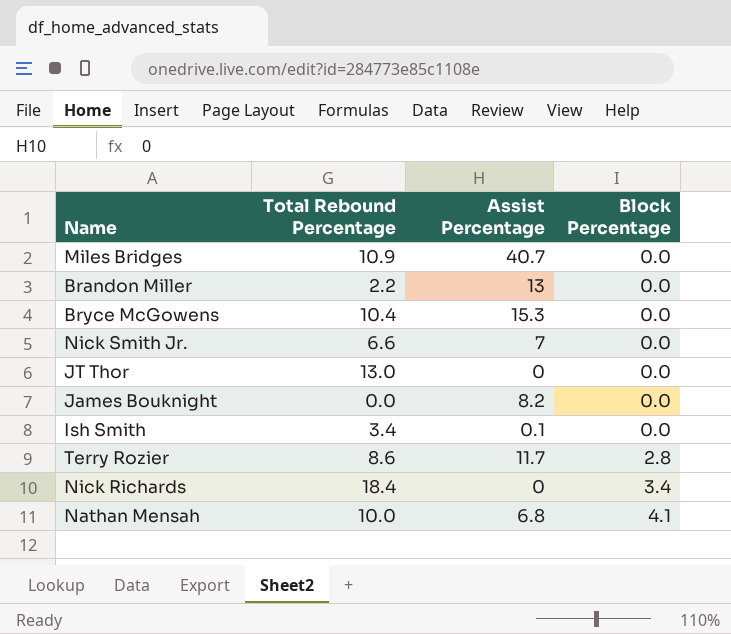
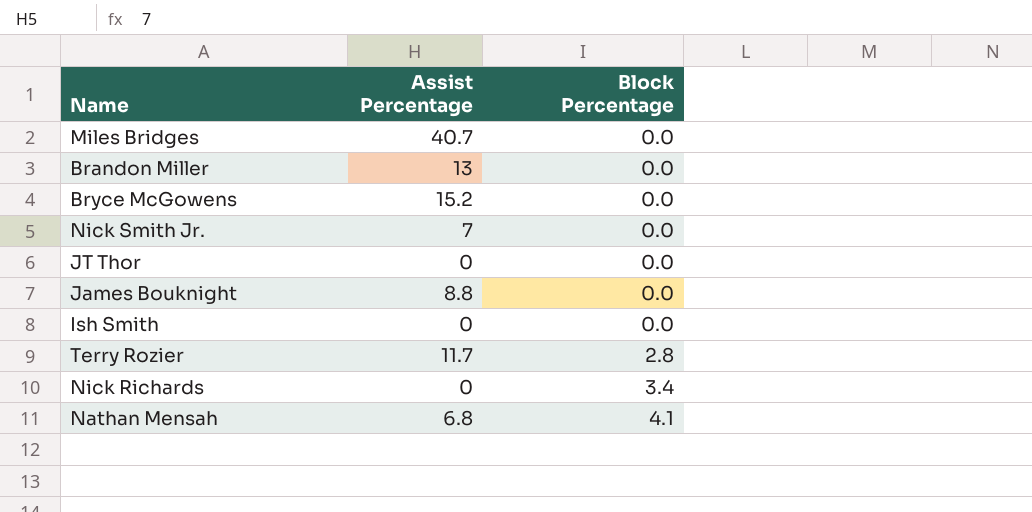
column Total Rebound Percentage | position: 2 -> none
Bryce McGowens | Assist Percentage: 15.3 -> 15.2
James Bouknight | Assist Percentage: 8.2 -> 8.8
Ish Smith | Assist Percentage: 0.1 -> 0

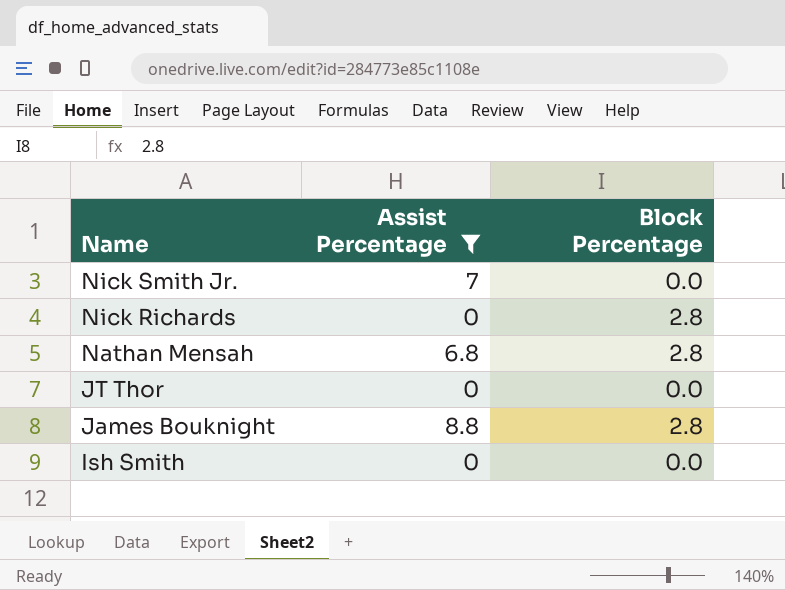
filter: none -> Assist Percentage <= 8.8
row order: Block Percentage ascending -> Name descending
Nick Richards | Block Percentage: 3.4 -> 2.8
Nathan Mensah | Block Percentage: 4.1 -> 2.8
James Bouknight | Block Percentage: 0.0 -> 2.8

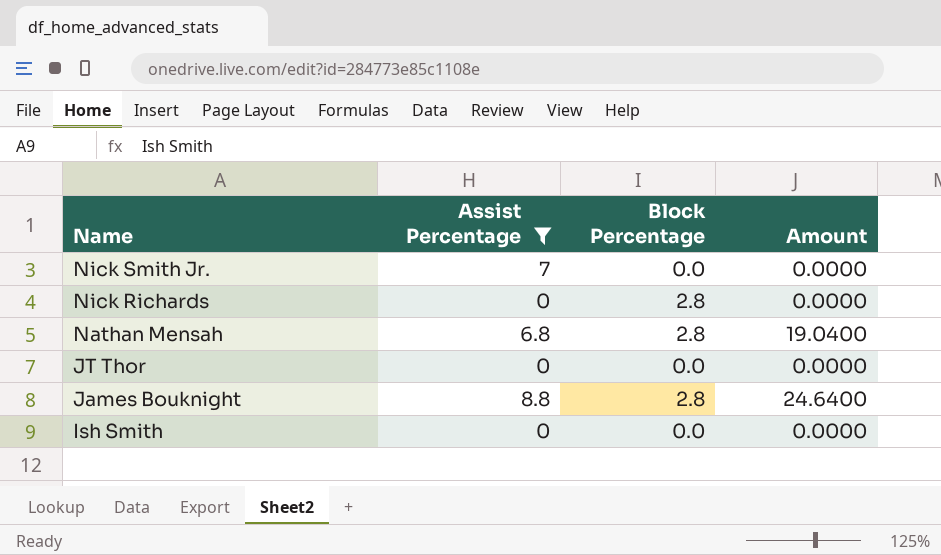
column Amount | formula: none -> [Assist Percentage] * [Block Percentage]

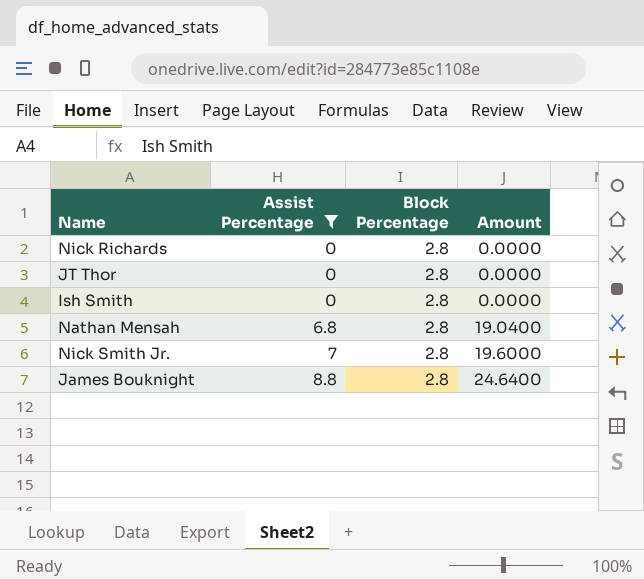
row order: Name descending -> Assist Percentage ascending
JT Thor | Block Percentage: 0.0 -> 2.8
Ish Smith | Block Percentage: 0.0 -> 2.8
Nick Smith Jr. | Block Percentage: 0.0 -> 2.8
Nick Smith Jr. | Amount: 0.0000 -> 19.6000

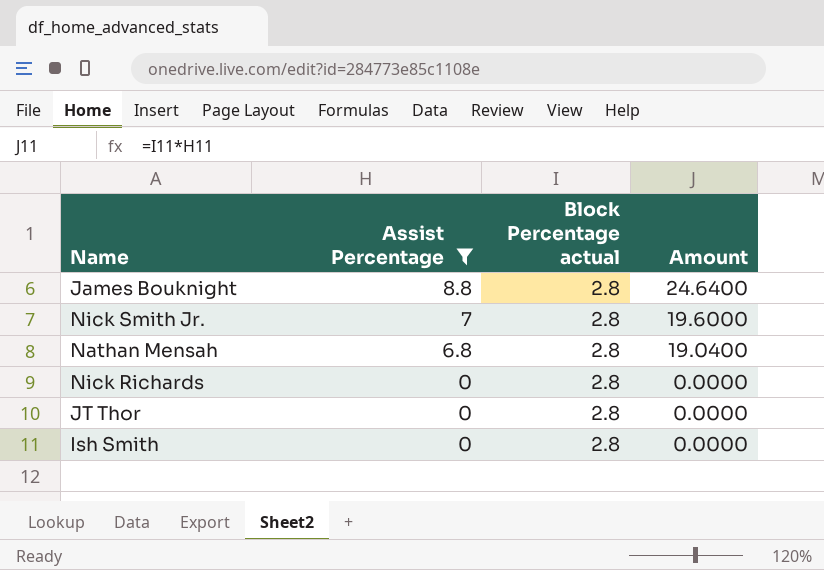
row order: Assist Percentage ascending -> Assist Percentage descending
column name: Block Percentage -> Block Percentage actual

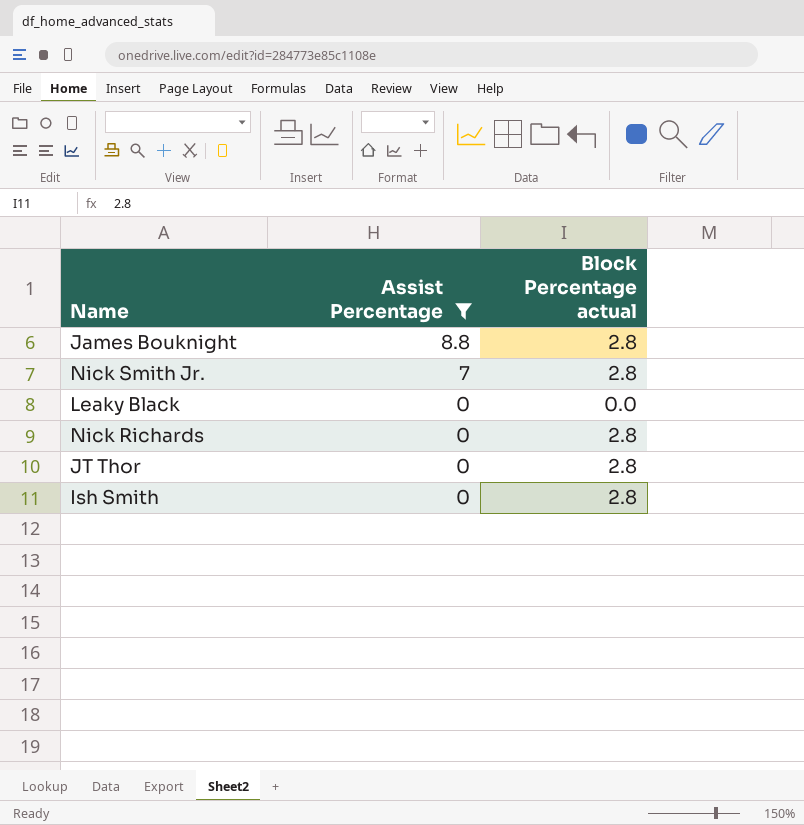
column Amount | formula: [Assist Percentage] * [Block Percentage actual] -> none
row Nathan Mensah: 6.8 | 2.8 | 19.0400 -> none
row Leaky Black: none -> 0 | 0.0

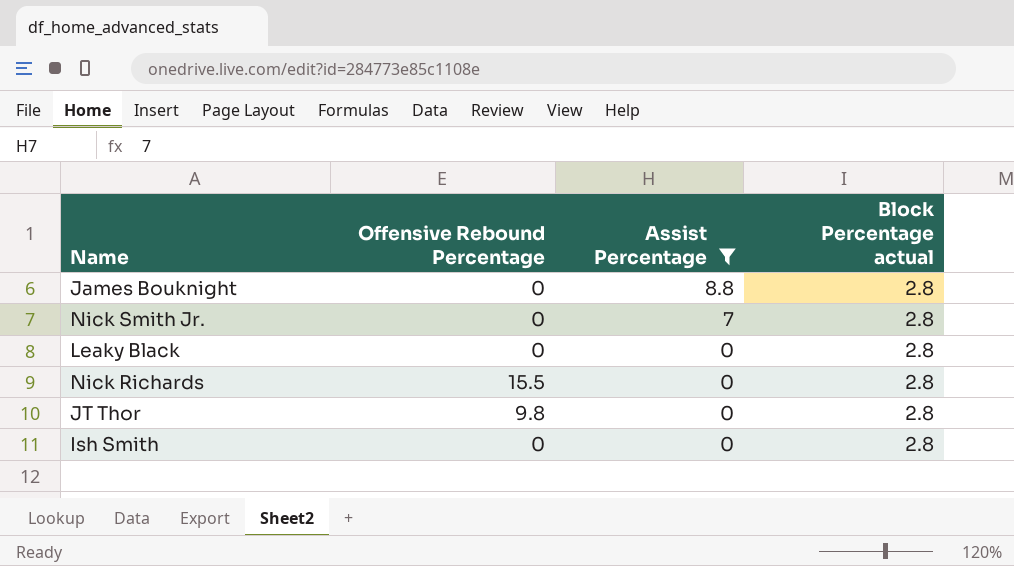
column Offensive Rebound Percentage | position: none -> 2
Leaky Black | Block Percentage actual: 0.0 -> 2.8

